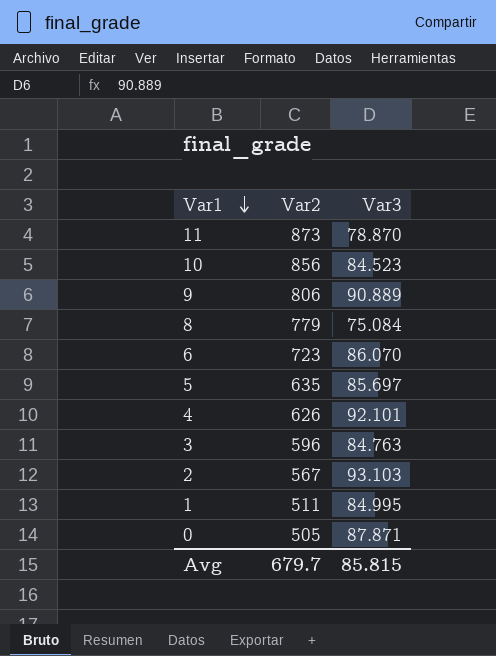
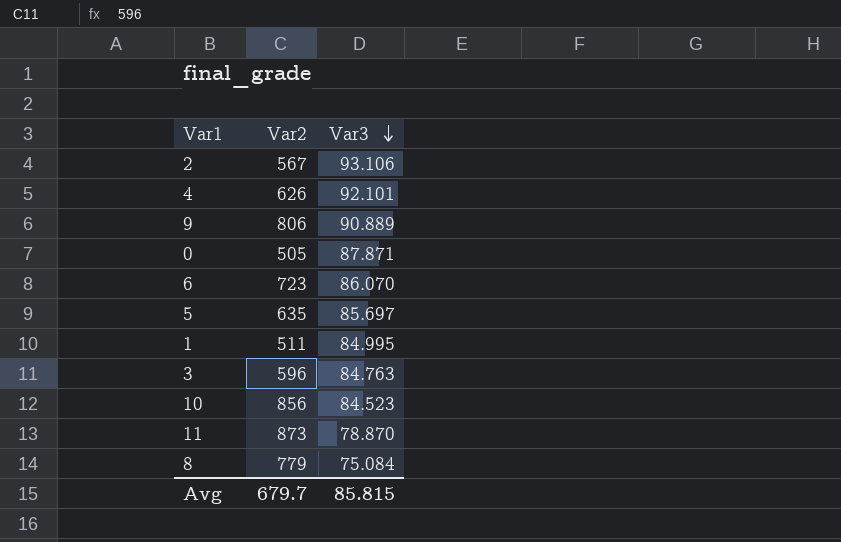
row order: Var1 descending -> Var3 descending
2 | Var3: 93.103 -> 93.106

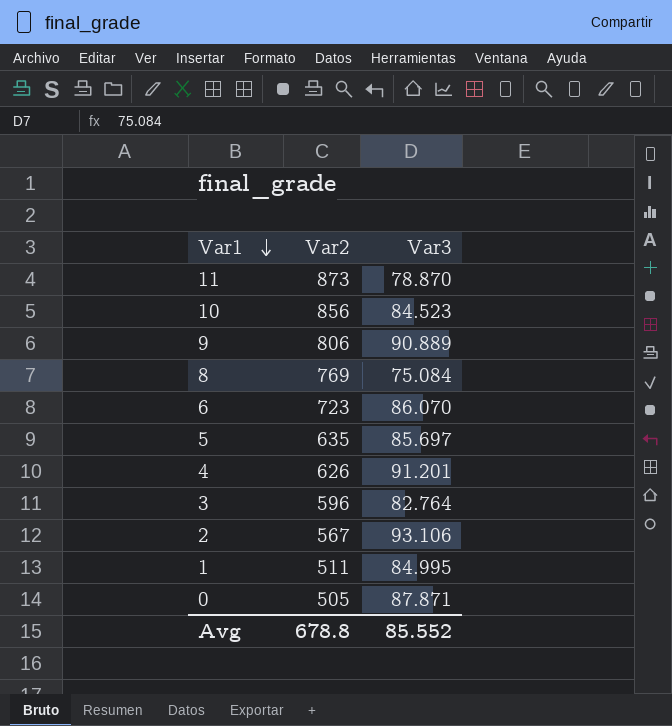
row order: Var3 descending -> Var1 descending
8 | Var2: 779 -> 769
4 | Var3: 92.101 -> 91.201
3 | Var3: 84.763 -> 82.764
Avg | Var2: 679.7 -> 678.8
Avg | Var3: 85.815 -> 85.552

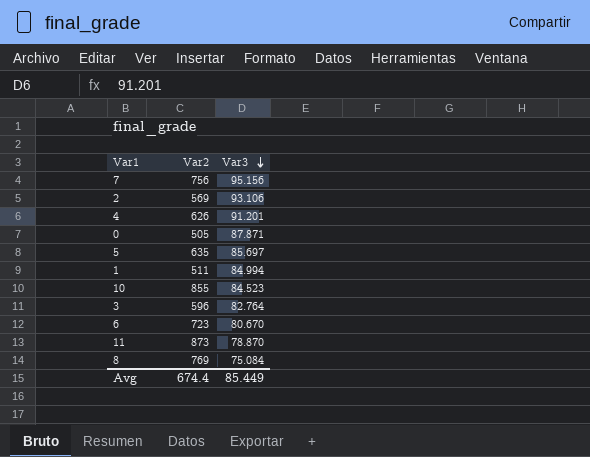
row order: Var1 descending -> Var3 descending
row 9: 806 | 90.889 -> none
row 7: none -> 756 | 95.156
2 | Var2: 567 -> 569
1 | Var3: 84.995 -> 84.994
10 | Var2: 856 -> 855
6 | Var3: 86.070 -> 80.670
Avg | Var2: 678.8 -> 674.4
Avg | Var3: 85.552 -> 85.449

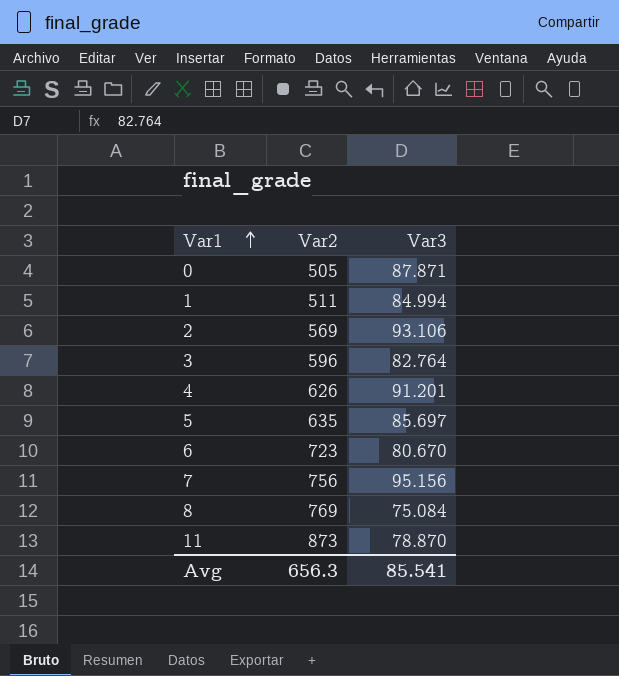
row order: Var3 descending -> Var1 ascending
row 10: 855 | 84.523 -> none
Avg | Var2: 674.4 -> 656.3
Avg | Var3: 85.449 -> 85.541

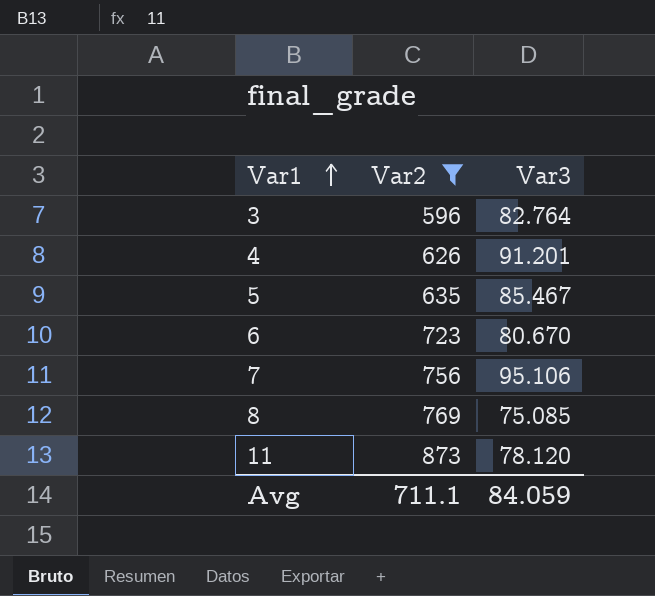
filter: none -> Var2 >= 596
5 | Var3: 85.697 -> 85.467
7 | Var3: 95.156 -> 95.106
8 | Var3: 75.084 -> 75.085
11 | Var3: 78.870 -> 78.120
Avg | Var2: 656.3 -> 711.1
Avg | Var3: 85.541 -> 84.059

